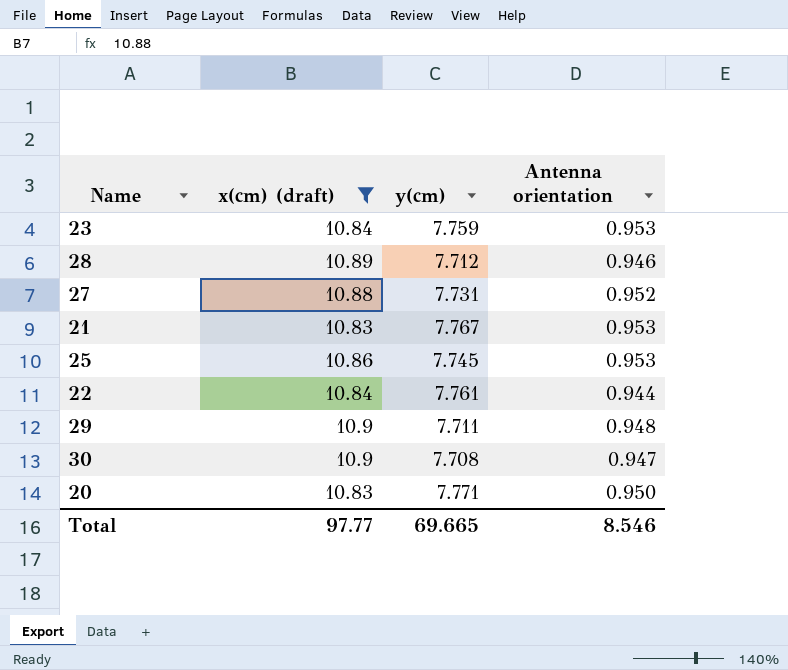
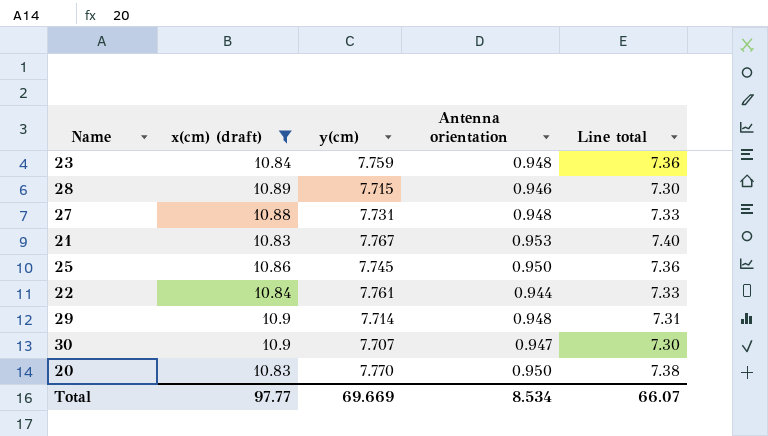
column Line total | formula: none -> [y(cm)] * [Antenna orientation]
23 | Antenna orientation: 0.953 -> 0.948
28 | y(cm): 7.712 -> 7.715
27 | Antenna orientation: 0.952 -> 0.948
25 | Antenna orientation: 0.953 -> 0.950
29 | y(cm): 7.711 -> 7.714
30 | y(cm): 7.708 -> 7.707
20 | y(cm): 7.771 -> 7.770
Total | y(cm): 69.665 -> 69.669
Total | Antenna orientation: 8.546 -> 8.534

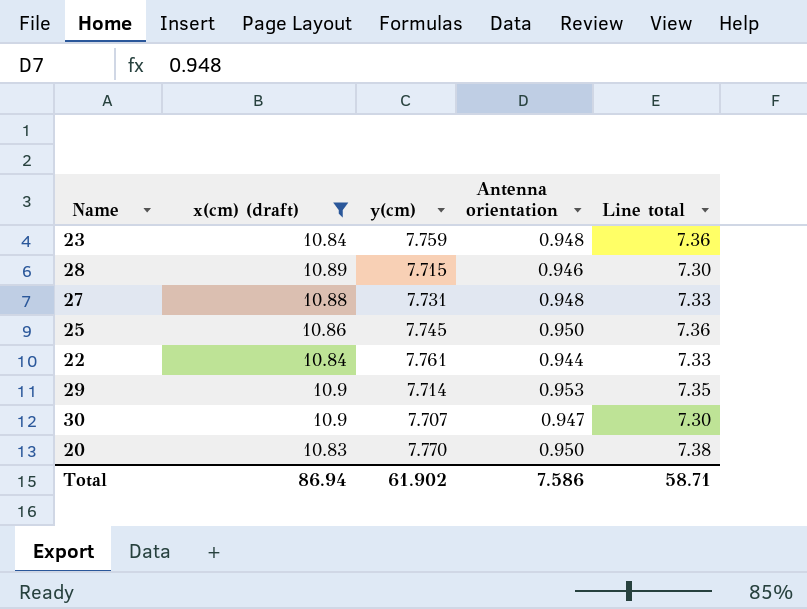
row 21: 10.83 | 7.767 | 0.953 | 7.40 -> none
29 | Antenna orientation: 0.948 -> 0.953
29 | Line total: 7.31 -> 7.35
Total | x(cm) (draft): 97.77 -> 86.94
Total | y(cm): 69.669 -> 61.902
Total | Antenna orientation: 8.534 -> 7.586
Total | Line total: 66.07 -> 58.71

